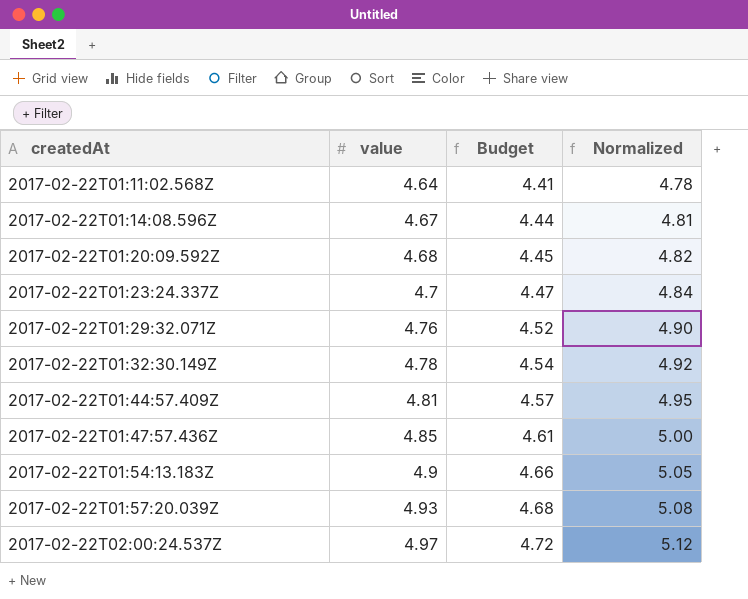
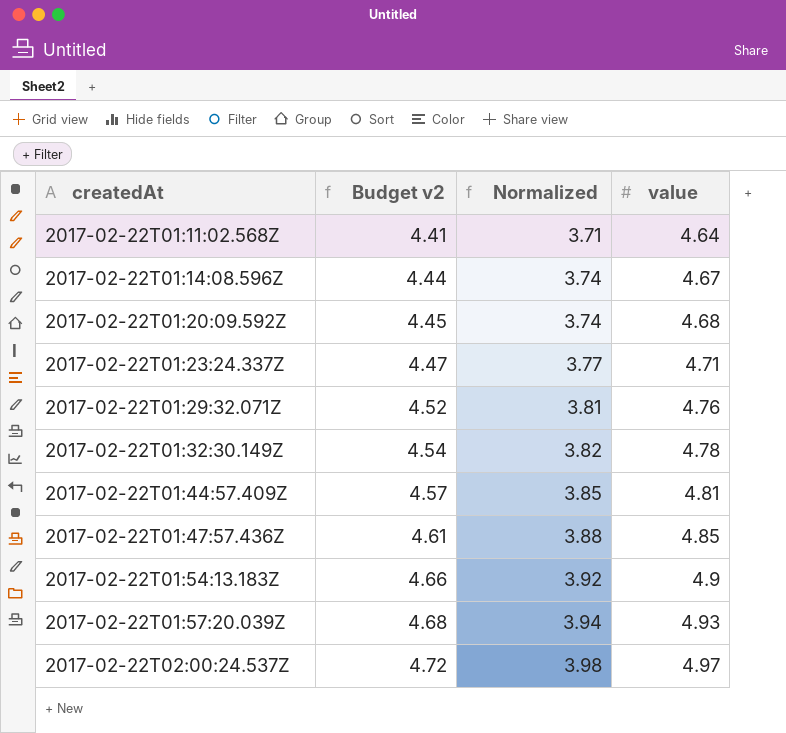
column name: Budget -> Budget v2
column Normalized | formula: [value] * 1.03 -> [value] * 0.8
column value | position: 2 -> 4
2017-02-22T01:23:24.337Z | value: 4.7 -> 4.71

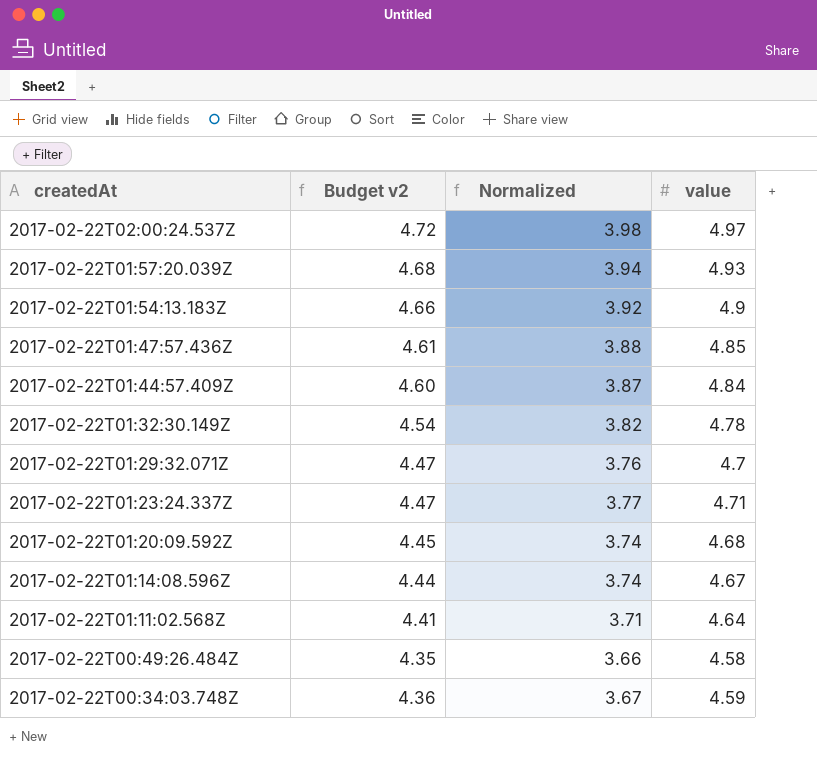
row order: createdAt ascending -> createdAt descending
2017-02-22T01:44:57.409Z | Budget v2: 4.57 -> 4.60
2017-02-22T01:44:57.409Z | Normalized: 3.85 -> 3.87
2017-02-22T01:44:57.409Z | value: 4.81 -> 4.84
2017-02-22T01:29:32.071Z | Budget v2: 4.52 -> 4.47
2017-02-22T01:29:32.071Z | Normalized: 3.81 -> 3.76
2017-02-22T01:29:32.071Z | value: 4.76 -> 4.7
row 2017-02-22T00:49:26.484Z: none -> 4.35 | 3.66 | 4.58
row 2017-02-22T00:34:03.748Z: none -> 4.36 | 3.67 | 4.59

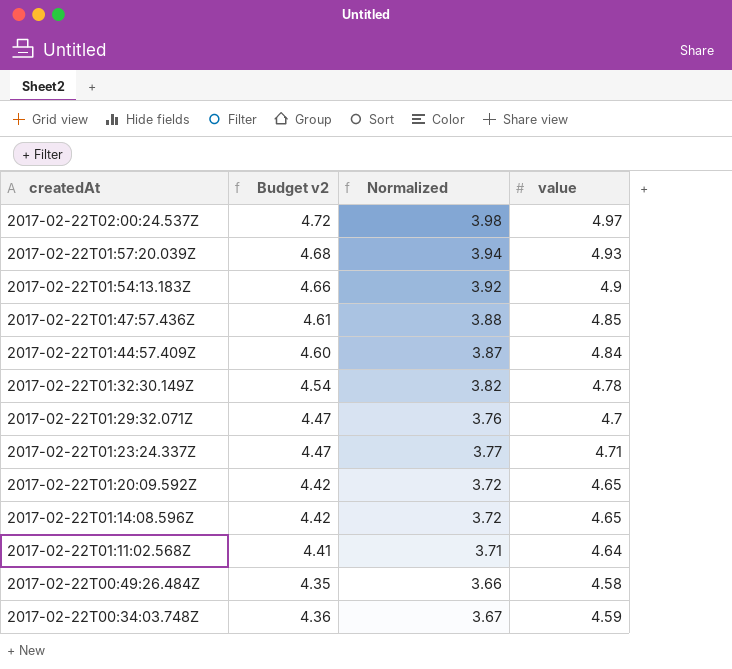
2017-02-22T01:20:09.592Z | Budget v2: 4.45 -> 4.42
2017-02-22T01:20:09.592Z | Normalized: 3.74 -> 3.72
2017-02-22T01:20:09.592Z | value: 4.68 -> 4.65
2017-02-22T01:14:08.596Z | Budget v2: 4.44 -> 4.42
2017-02-22T01:14:08.596Z | Normalized: 3.74 -> 3.72
2017-02-22T01:14:08.596Z | value: 4.67 -> 4.65

